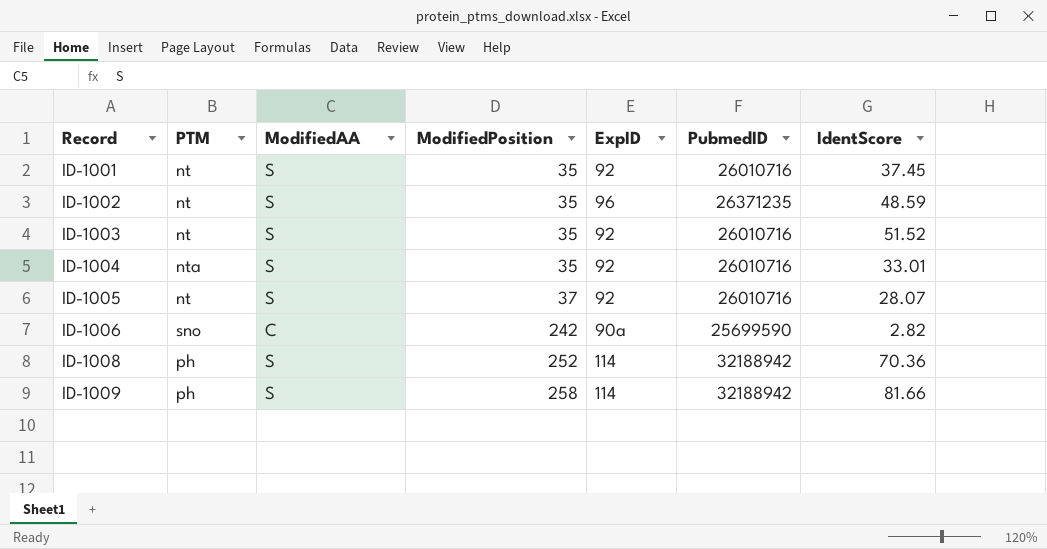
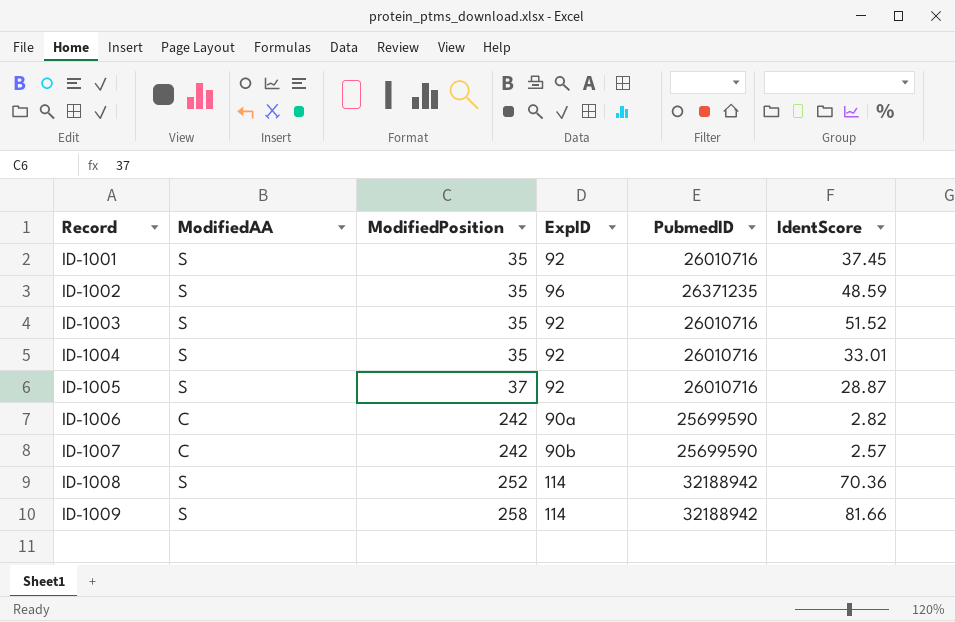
column PTM | position: 2 -> none
ID-1005 | IdentScore: 28.07 -> 28.87
row ID-1007: none -> C | 242 | 90b | 25699590 | 2.57

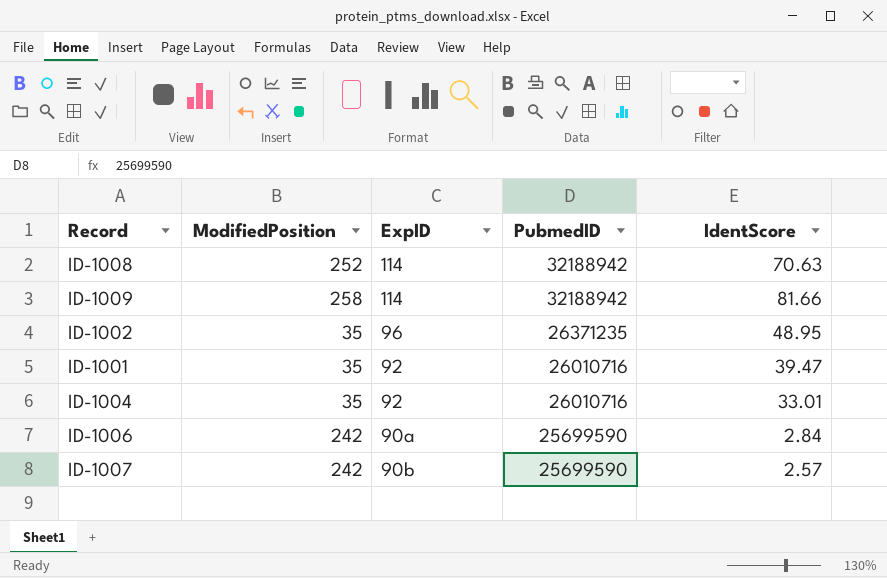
row order: Record ascending -> PubmedID descending
column ModifiedAA | position: 2 -> none
row ID-1003: S | 35 | 92 | 26010716 | 51.52 -> none
row ID-1005: S | 37 | 92 | 26010716 | 28.87 -> none
ID-1008 | IdentScore: 70.36 -> 70.63
ID-1002 | IdentScore: 48.59 -> 48.95
ID-1001 | IdentScore: 37.45 -> 39.47
ID-1006 | IdentScore: 2.82 -> 2.84

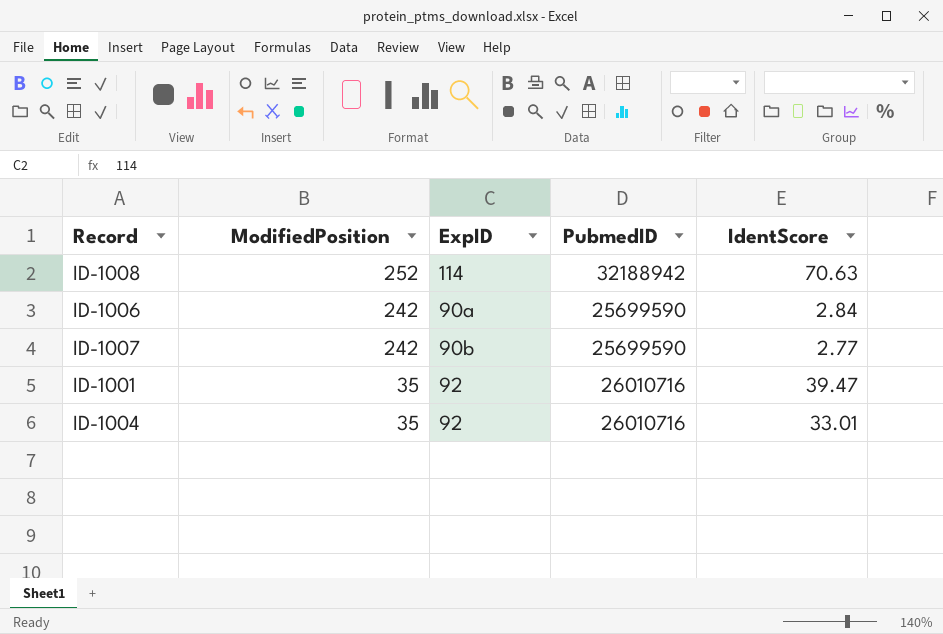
row order: PubmedID descending -> ModifiedPosition descending
row ID-1009: 258 | 114 | 32188942 | 81.66 -> none
row ID-1002: 35 | 96 | 26371235 | 48.95 -> none
ID-1007 | IdentScore: 2.57 -> 2.77

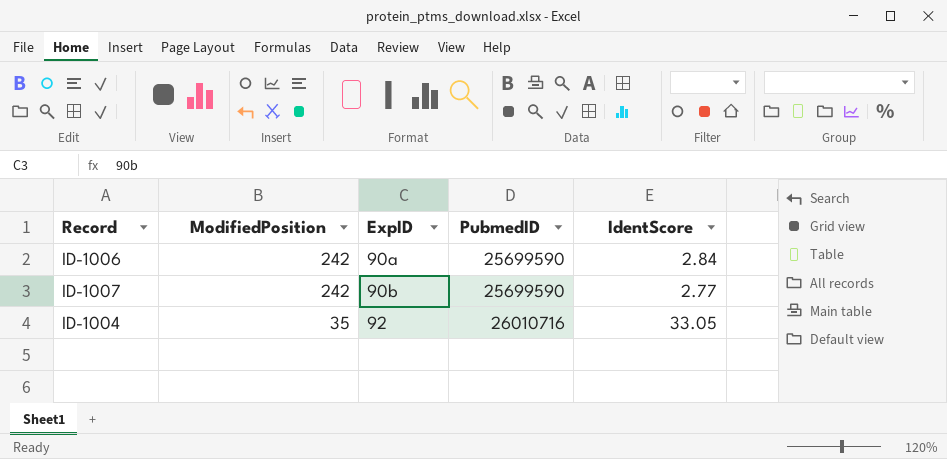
row ID-1008: 252 | 114 | 32188942 | 70.63 -> none
row ID-1001: 35 | 92 | 26010716 | 39.47 -> none
ID-1004 | IdentScore: 33.01 -> 33.05

